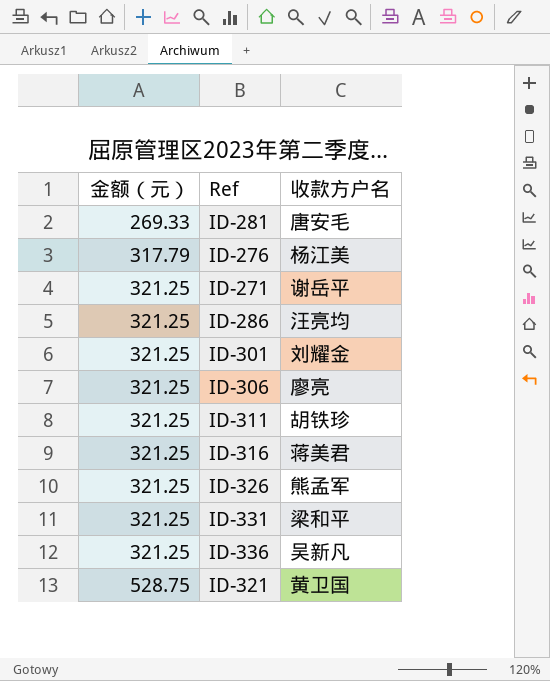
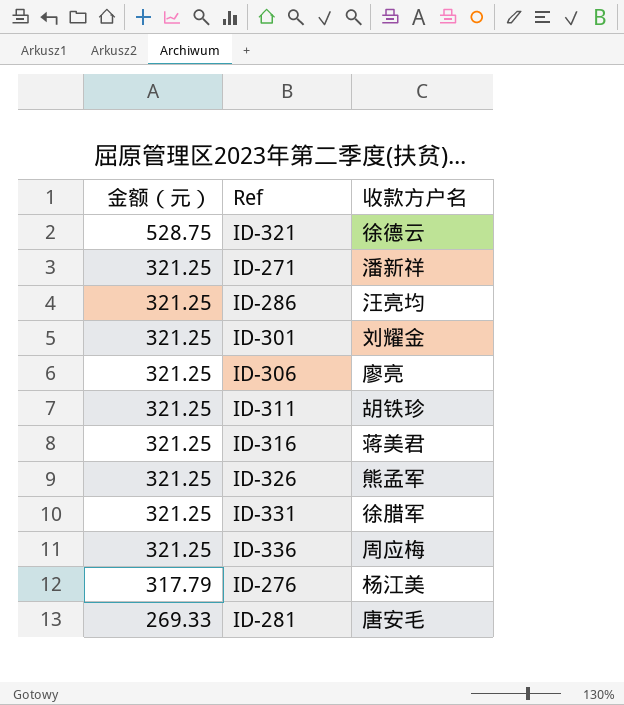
row order: 金额（元） ascending -> 金额（元） descending
ID-321 | 收款方户名: 黄卫国 -> 徐德云
ID-271 | 收款方户名: 谢岳平 -> 潘新祥
ID-331 | 收款方户名: 梁和平 -> 徐腊军
ID-336 | 收款方户名: 吴新凡 -> 周应梅

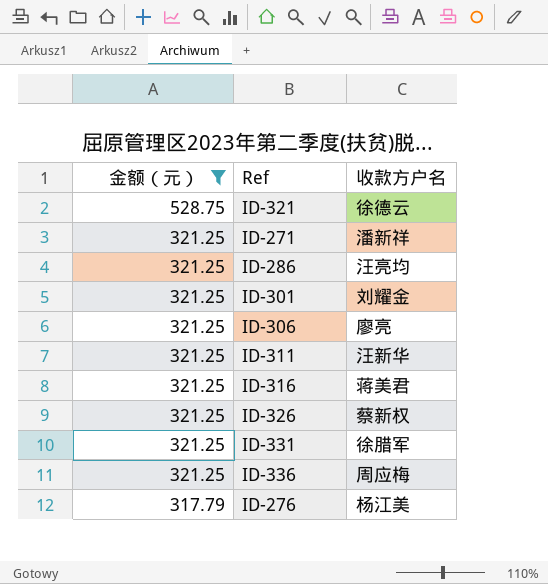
filter: none -> 金额（元） != 269.33
ID-311 | 收款方户名: 胡铁珍 -> 汪新华
ID-326 | 收款方户名: 熊孟军 -> 蔡新权

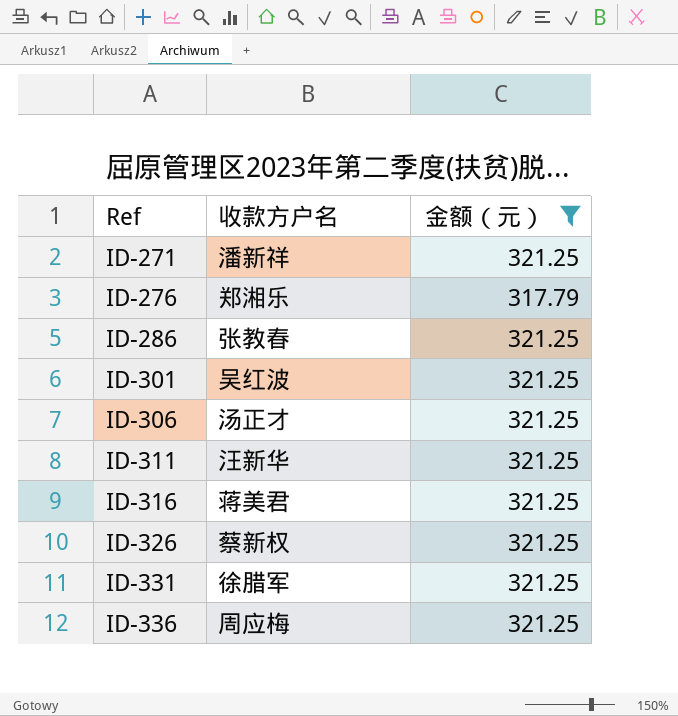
row order: 金额（元） descending -> Ref ascending
column 金额（元） | position: 1 -> 3
row ID-321: 528.75 | 徐德云 -> none
ID-276 | 收款方户名: 杨江美 -> 郑湘乐
ID-286 | 收款方户名: 汪亮均 -> 张教春
ID-301 | 收款方户名: 刘耀金 -> 吴红波
ID-306 | 收款方户名: 廖亮 -> 汤正才

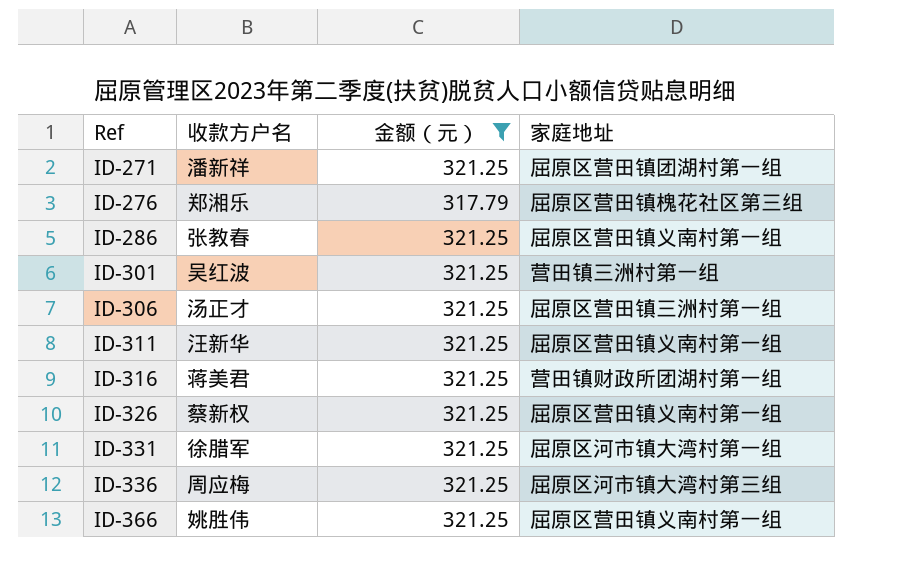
column 家庭地址 | position: none -> 4
row ID-366: none -> 姚胜伟 | 321.25 | 屈原区营田镇义南村第一组

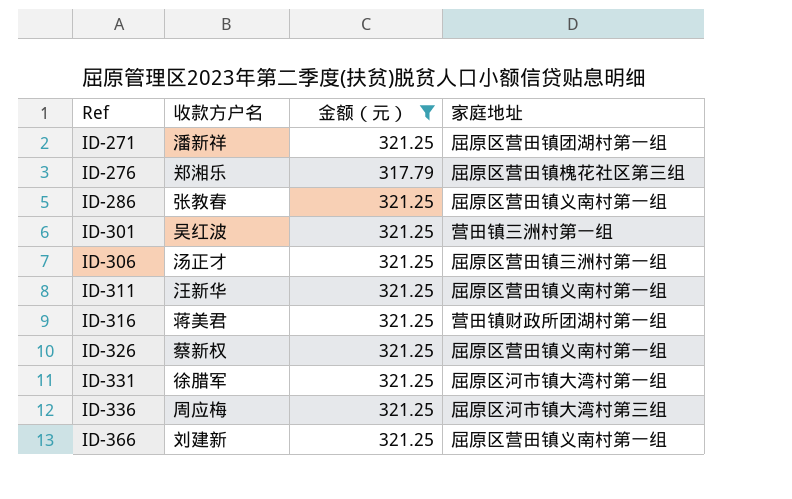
ID-366 | 收款方户名: 姚胜伟 -> 刘建新

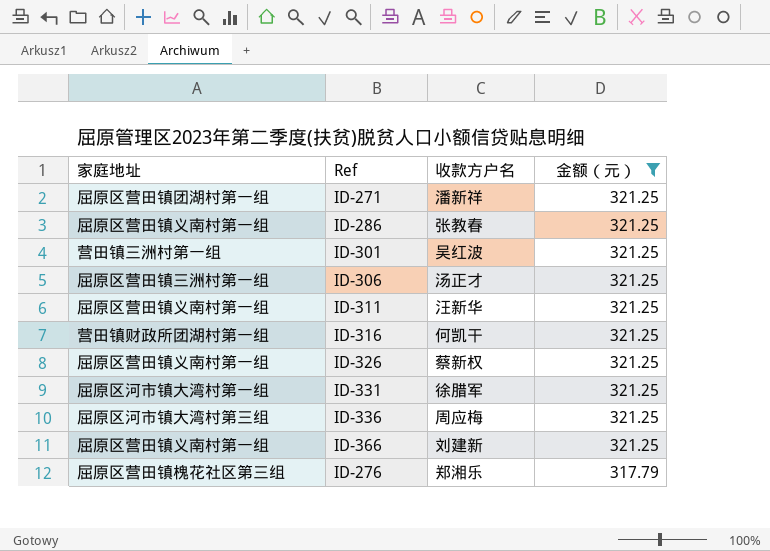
row order: Ref ascending -> 金额（元） descending
column 家庭地址 | position: 4 -> 1
ID-316 | 收款方户名: 蒋美君 -> 何凯干

